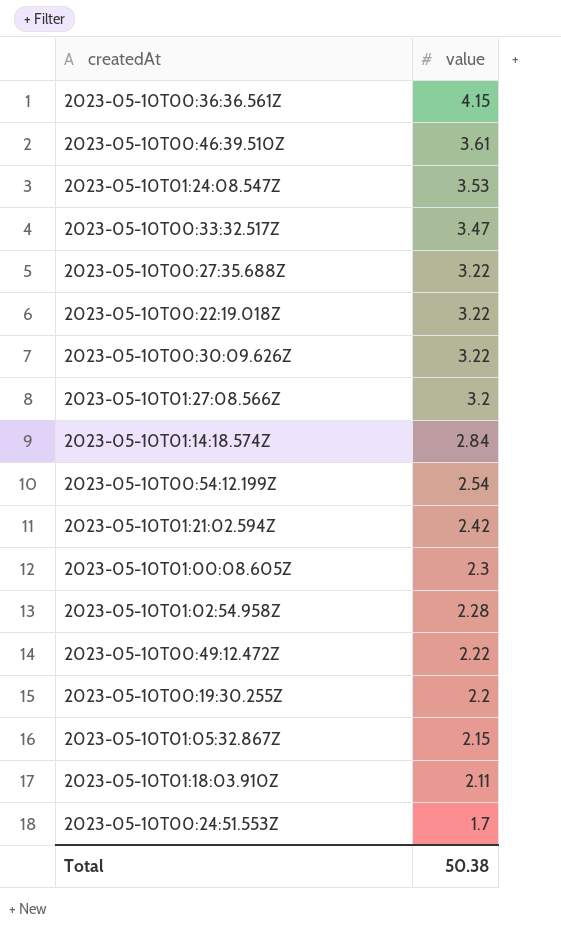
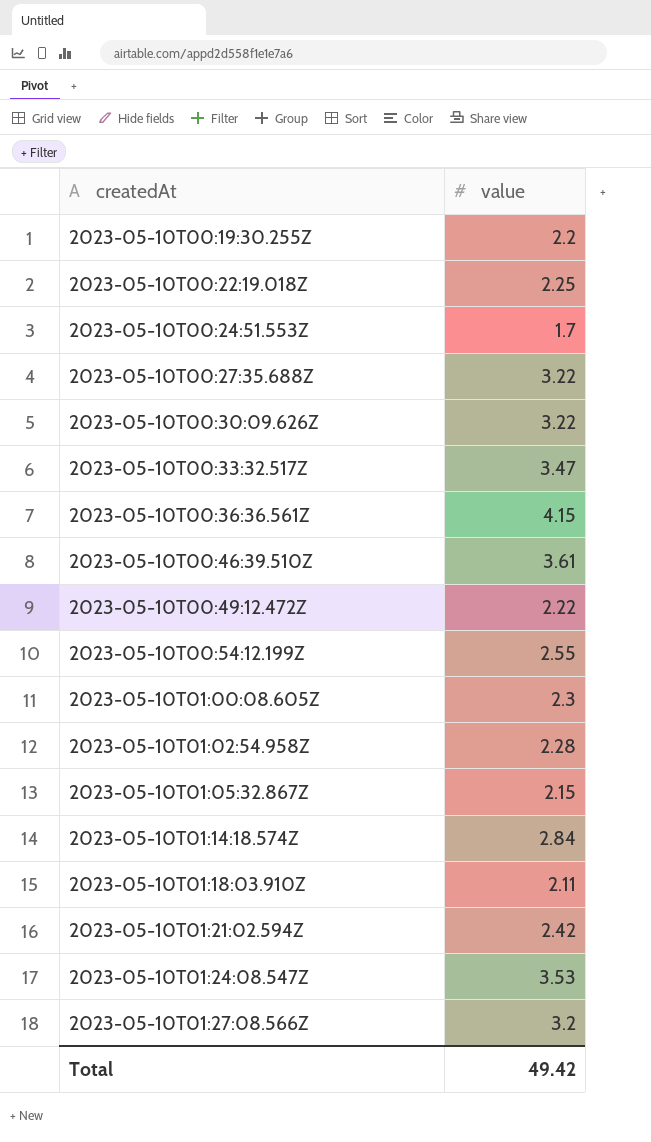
row order: value descending -> createdAt ascending
2023-05-10T00:22:19.018Z | value: 3.22 -> 2.25
2023-05-10T00:54:12.199Z | value: 2.54 -> 2.55
Total | value: 50.38 -> 49.42

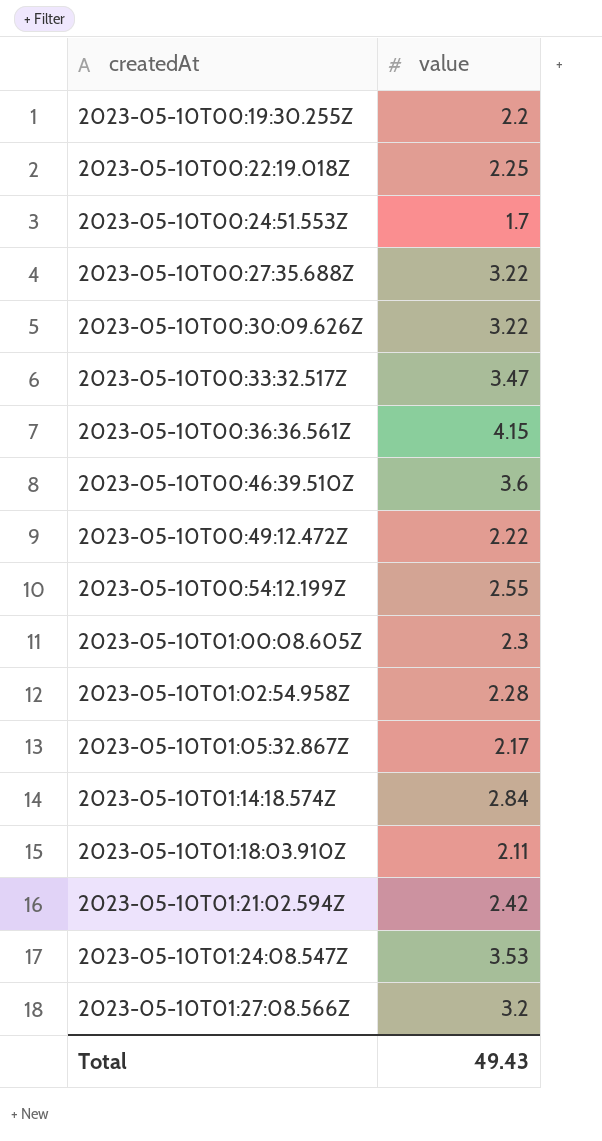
2023-05-10T00:46:39.510Z | value: 3.61 -> 3.6
2023-05-10T01:05:32.867Z | value: 2.15 -> 2.17
Total | value: 49.42 -> 49.43

